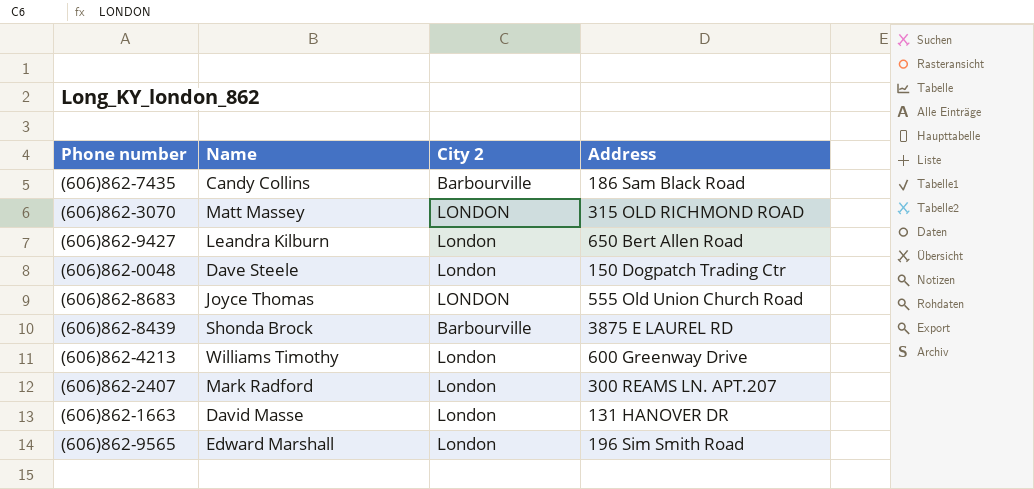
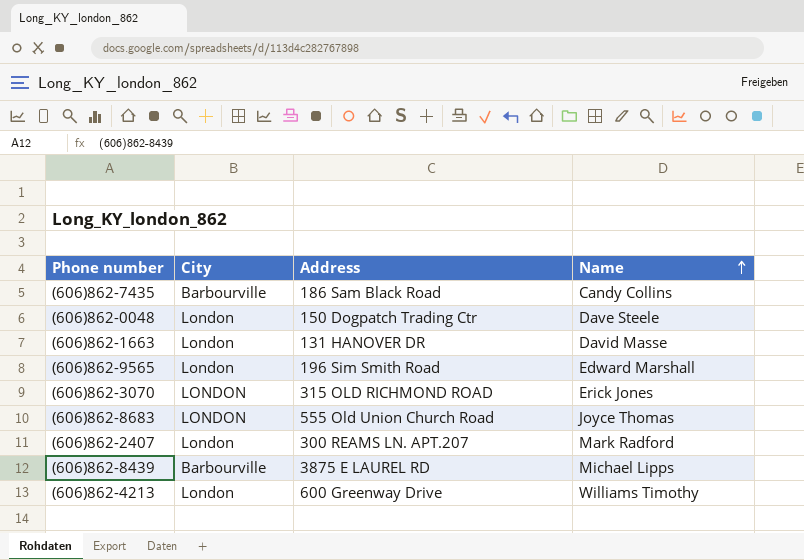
row order: none -> Name ascending
column name: City 2 -> City
column Name | position: 2 -> 4
row (606)862-9427: Leandra Kilburn | London | 650 Bert Allen Road -> none
(606)862-3070 | Name: Matt Massey -> Erick Jones
(606)862-8439 | Name: Shonda Brock -> Michael Lipps

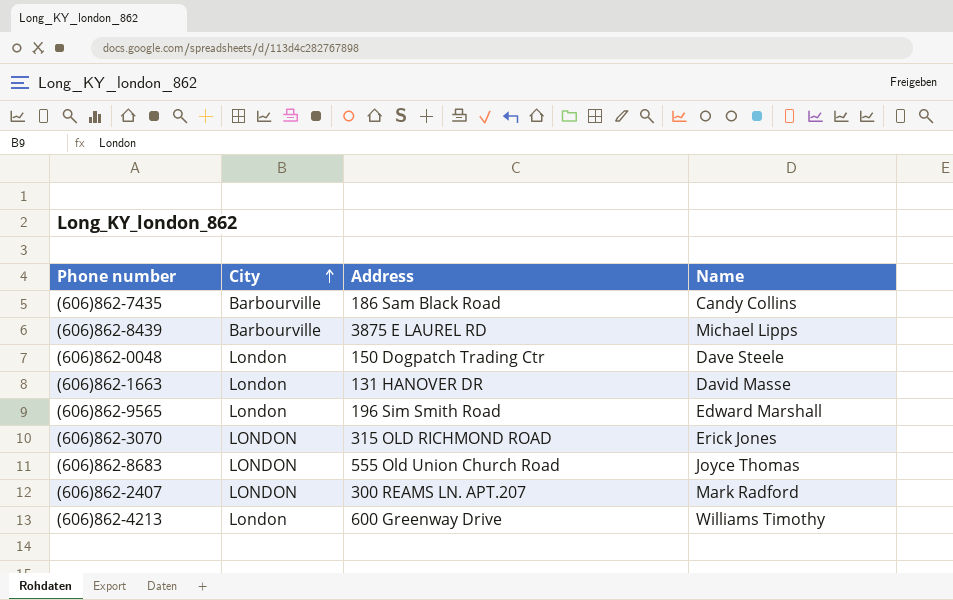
row order: Name ascending -> City ascending
(606)862-2407 | City: London -> LONDON

